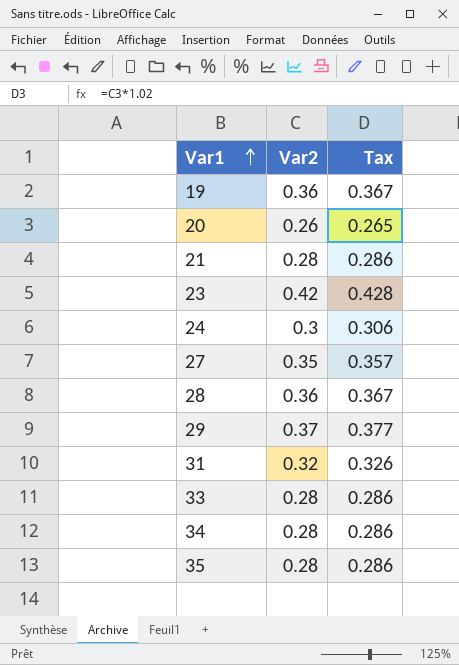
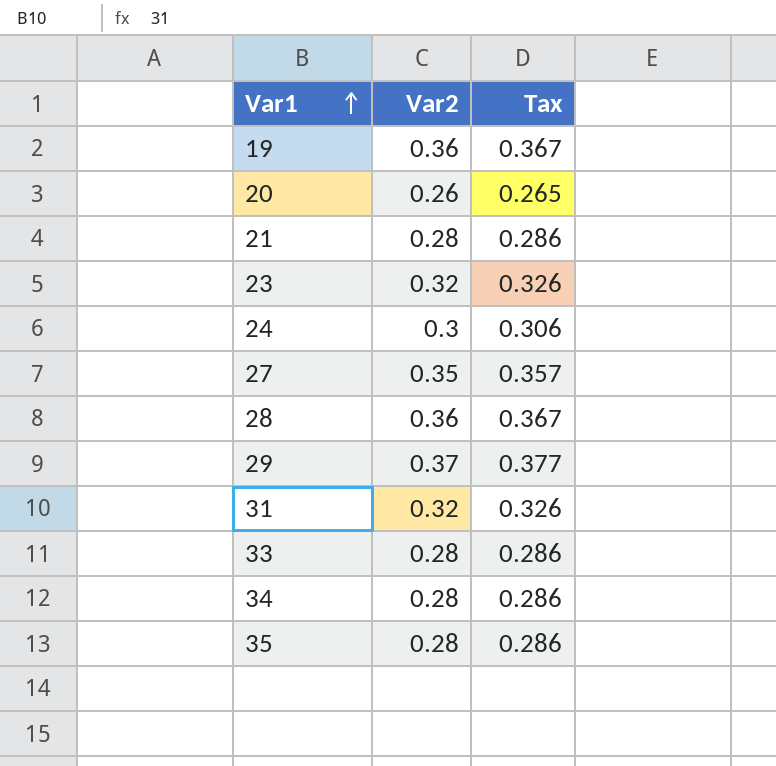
23 | Var2: 0.42 -> 0.32
23 | Tax: 0.428 -> 0.326

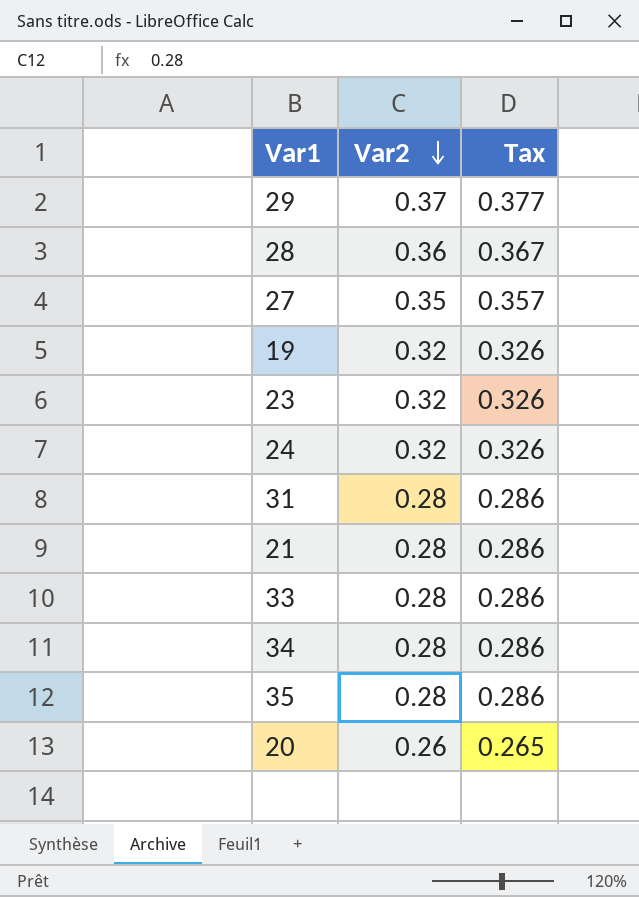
row order: Var1 ascending -> Var2 descending
19 | Var2: 0.36 -> 0.32
19 | Tax: 0.367 -> 0.326
24 | Var2: 0.3 -> 0.32
24 | Tax: 0.306 -> 0.326
31 | Var2: 0.32 -> 0.28
31 | Tax: 0.326 -> 0.286

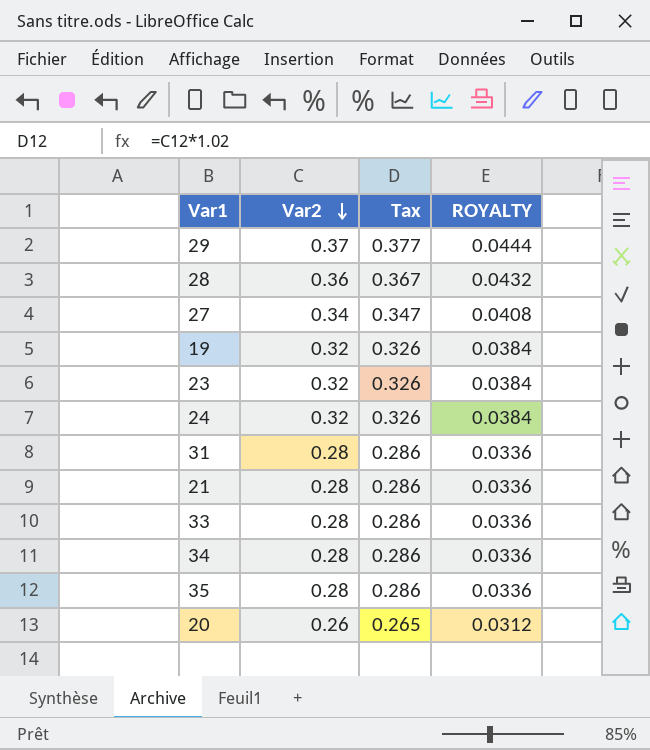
column ROYALTY | formula: none -> [Var2] * 0.12
27 | Var2: 0.35 -> 0.34
27 | Tax: 0.357 -> 0.347

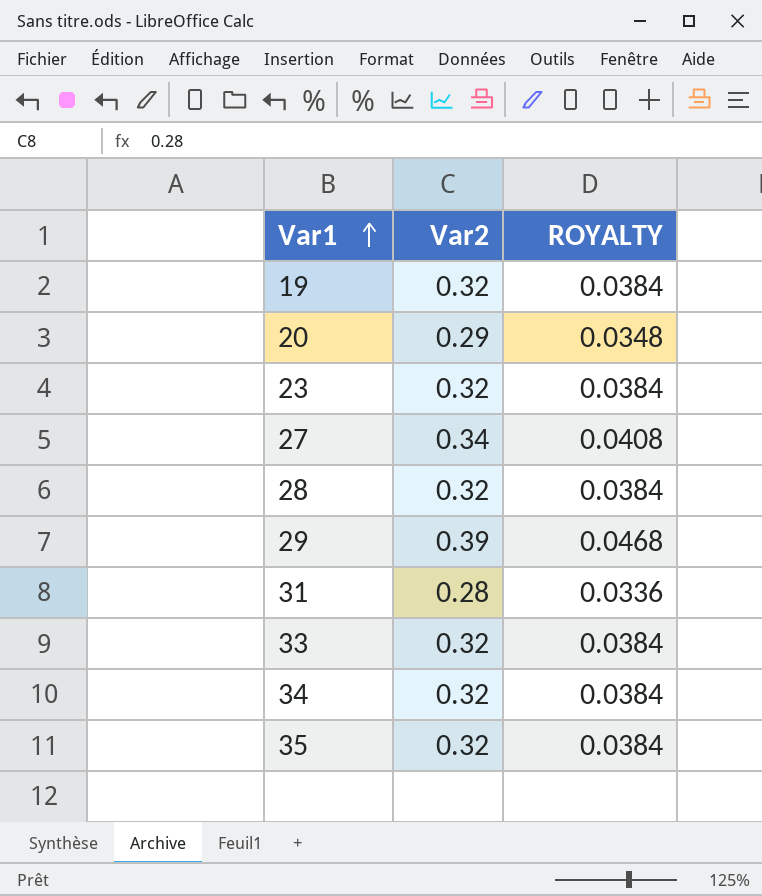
row order: Var2 descending -> Var1 ascending
column Tax | formula: [Var2] * 1.02 -> none
row 24: 0.32 | 0.326 | 0.0384 -> none
row 21: 0.28 | 0.286 | 0.0336 -> none
20 | Var2: 0.26 -> 0.29
20 | ROYALTY: 0.0312 -> 0.0348
28 | Var2: 0.36 -> 0.32
28 | ROYALTY: 0.0432 -> 0.0384
29 | Var2: 0.37 -> 0.39
29 | ROYALTY: 0.0444 -> 0.0468
33 | Var2: 0.28 -> 0.32
33 | ROYALTY: 0.0336 -> 0.0384
34 | Var2: 0.28 -> 0.32
34 | ROYALTY: 0.0336 -> 0.0384
35 | Var2: 0.28 -> 0.32
35 | ROYALTY: 0.0336 -> 0.0384

